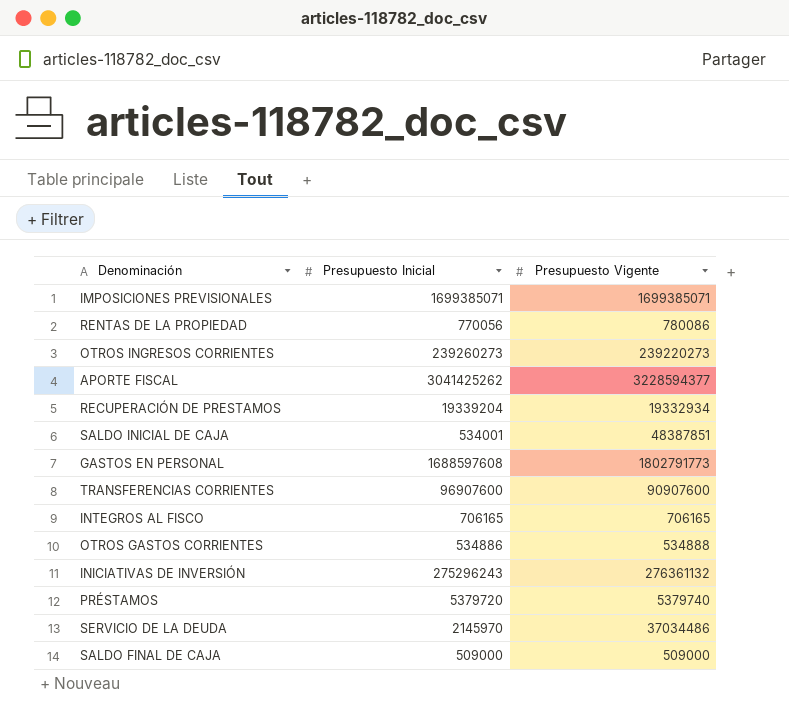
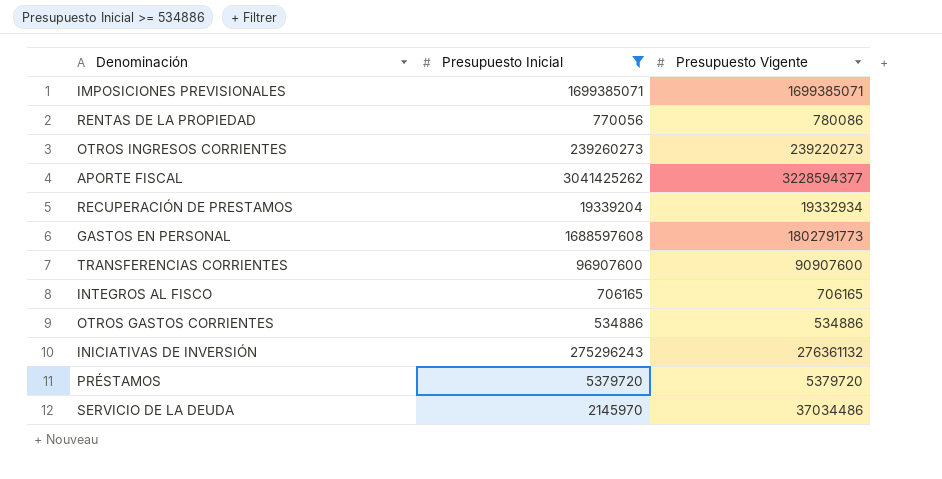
filter: none -> Presupuesto Inicial >= 534886
OTROS GASTOS CORRIENTES | Presupuesto Vigente: 534888 -> 534886
PRÉSTAMOS | Presupuesto Vigente: 5379740 -> 5379720

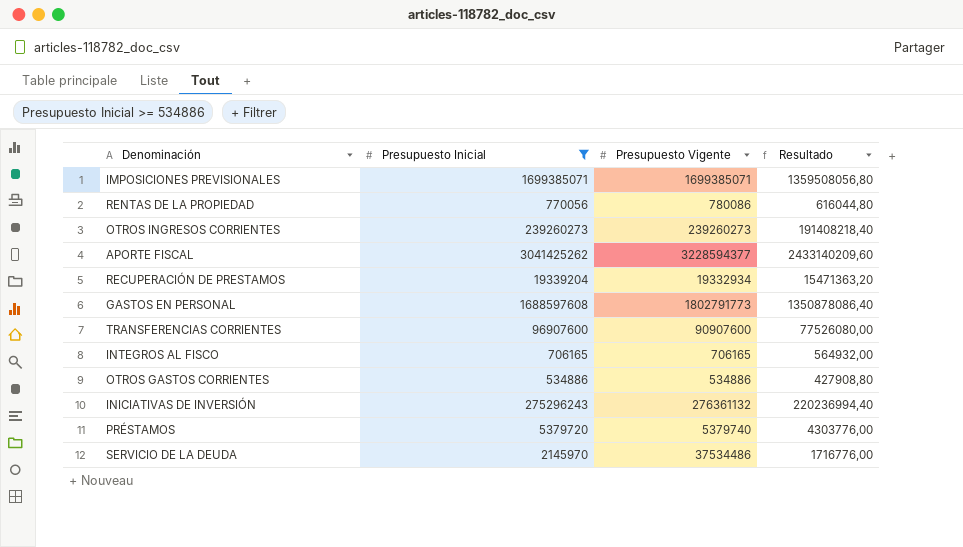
column Resultado | formula: none -> [Presupuesto Inicial] * 0,8
OTROS INGRESOS CORRIENTES | Presupuesto Vigente: 239220273 -> 239260273
PRÉSTAMOS | Presupuesto Vigente: 5379720 -> 5379740
SERVICIO DE LA DEUDA | Presupuesto Vigente: 37034486 -> 37534486

